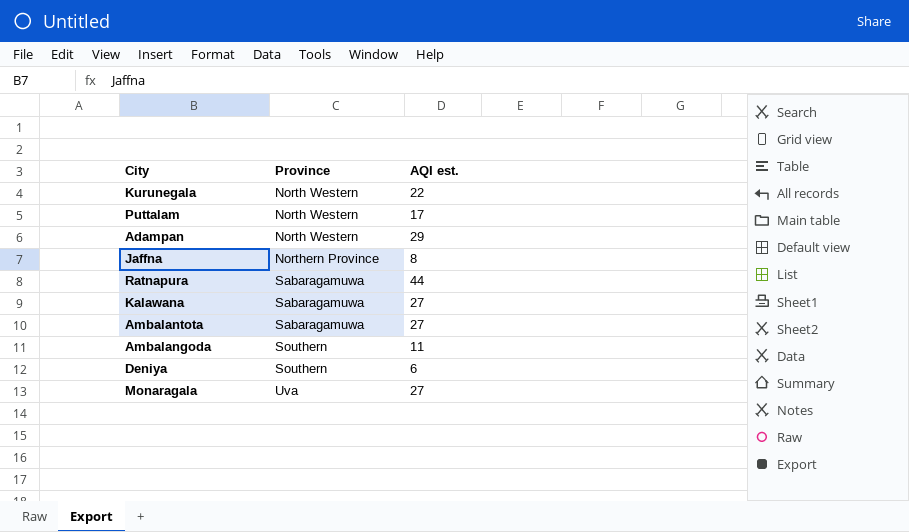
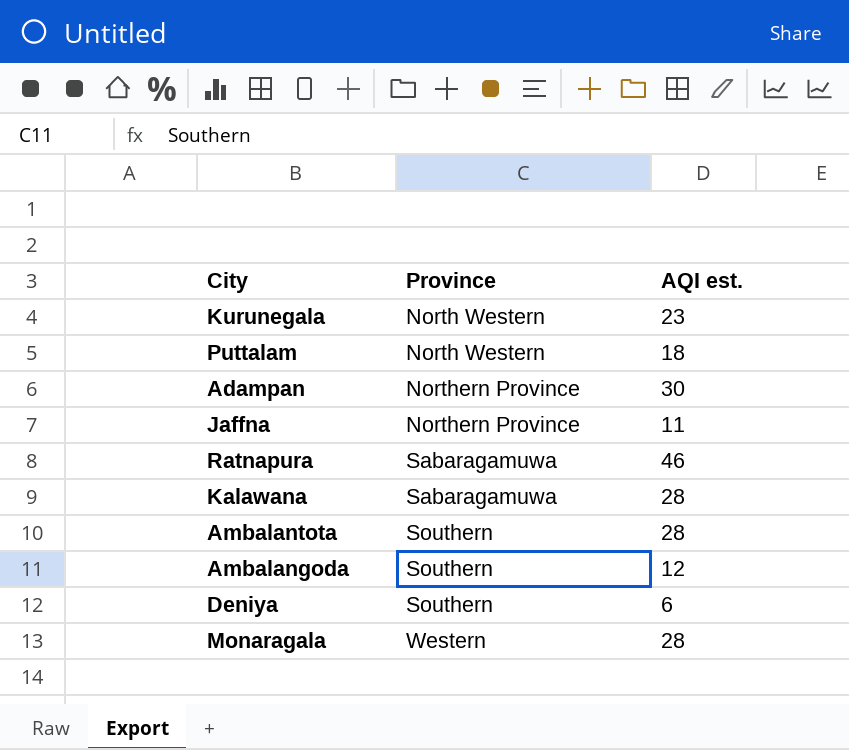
Kurunegala | AQI est.: 22 -> 23
Puttalam | AQI est.: 17 -> 18
Adampan | Province: North Western -> Northern Province
Adampan | AQI est.: 29 -> 30
Jaffna | AQI est.: 8 -> 11
Ratnapura | AQI est.: 44 -> 46
Kalawana | AQI est.: 27 -> 28
Ambalantota | Province: Sabaragamuwa -> Southern
Ambalantota | AQI est.: 27 -> 28
Ambalangoda | AQI est.: 11 -> 12
Monaragala | Province: Uva -> Western
Monaragala | AQI est.: 27 -> 28

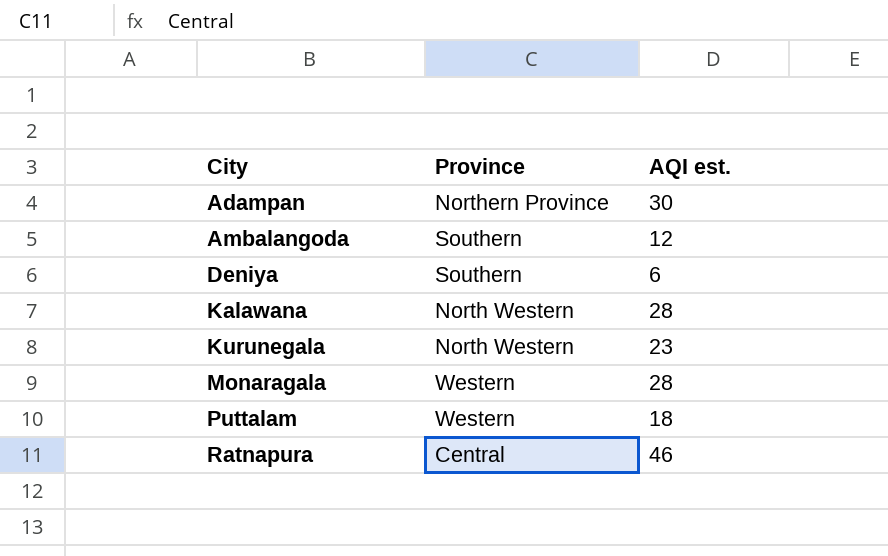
row order: Province ascending -> City ascending
row Jaffna: Northern Province | 11 -> none
row Ambalantota: Southern | 28 -> none
Kalawana | Province: Sabaragamuwa -> North Western
Puttalam | Province: North Western -> Western
Ratnapura | Province: Sabaragamuwa -> Central

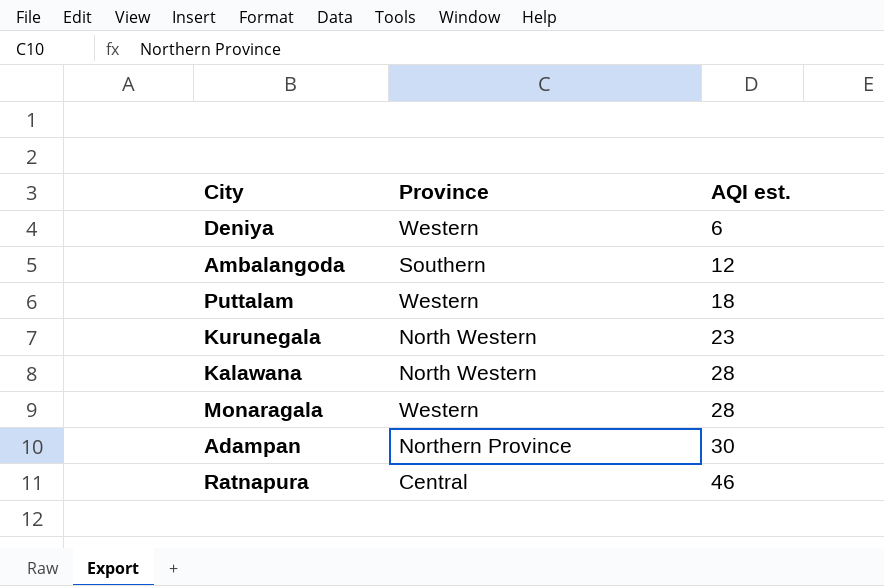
row order: City ascending -> AQI est. ascending
Deniya | Province: Southern -> Western

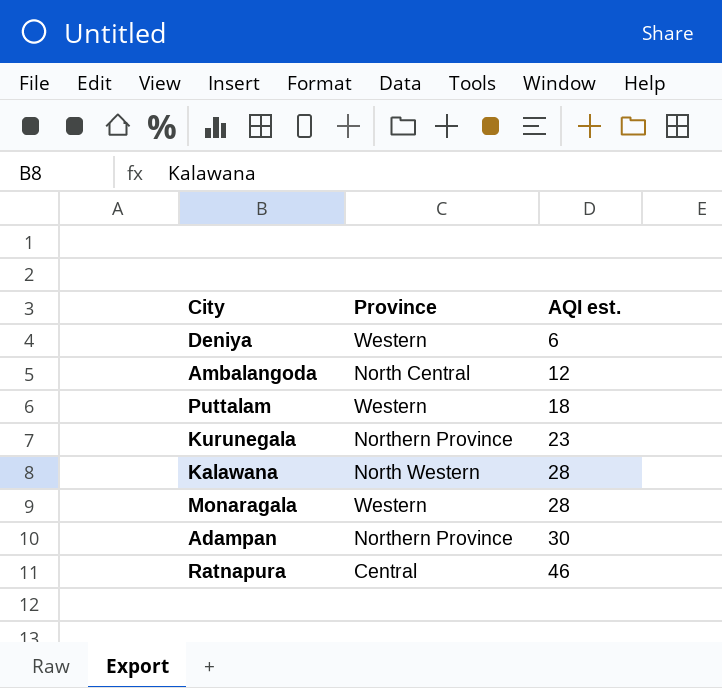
Ambalangoda | Province: Southern -> North Central
Kurunegala | Province: North Western -> Northern Province

